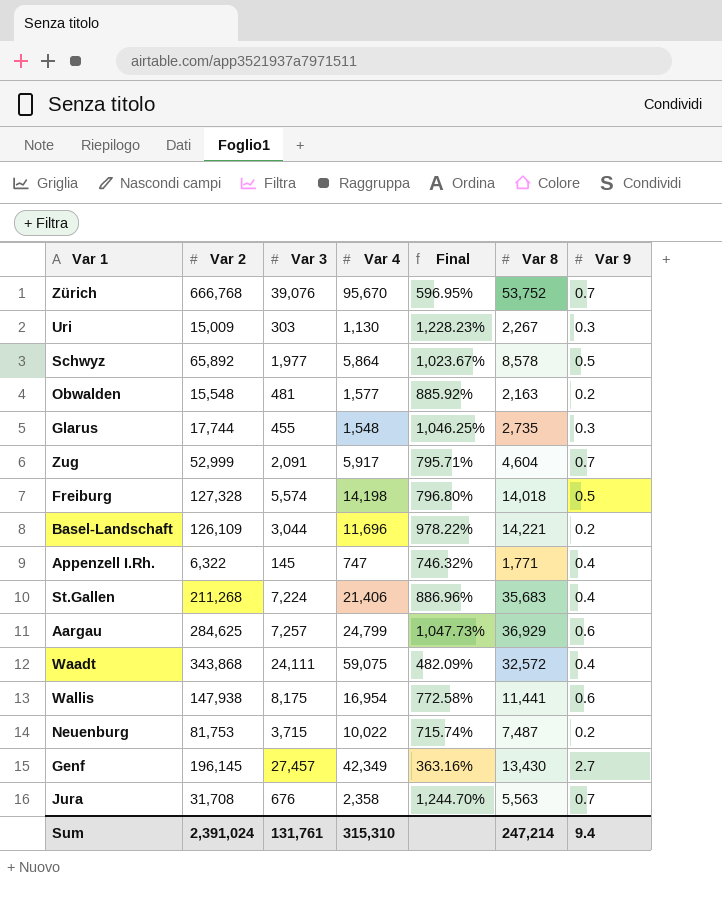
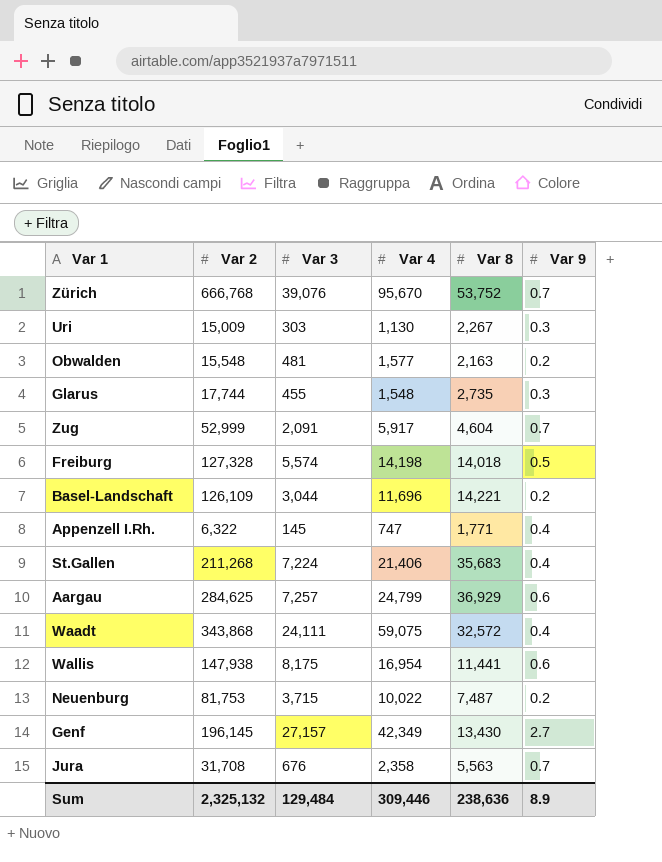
column Final | formula: ([Var 2] - [Var 4]) / [Var 4] -> none
row Schwyz: 65,892 | 1,977 | 5,864 | 1,023.67% | 8,578 | 0.5 -> none
Genf | Var 3: 27,457 -> 27,157
Sum | Var 2: 2,391,024 -> 2,325,132
Sum | Var 3: 131,761 -> 129,484
Sum | Var 4: 315,310 -> 309,446
Sum | Var 8: 247,214 -> 238,636
Sum | Var 9: 9.4 -> 8.9

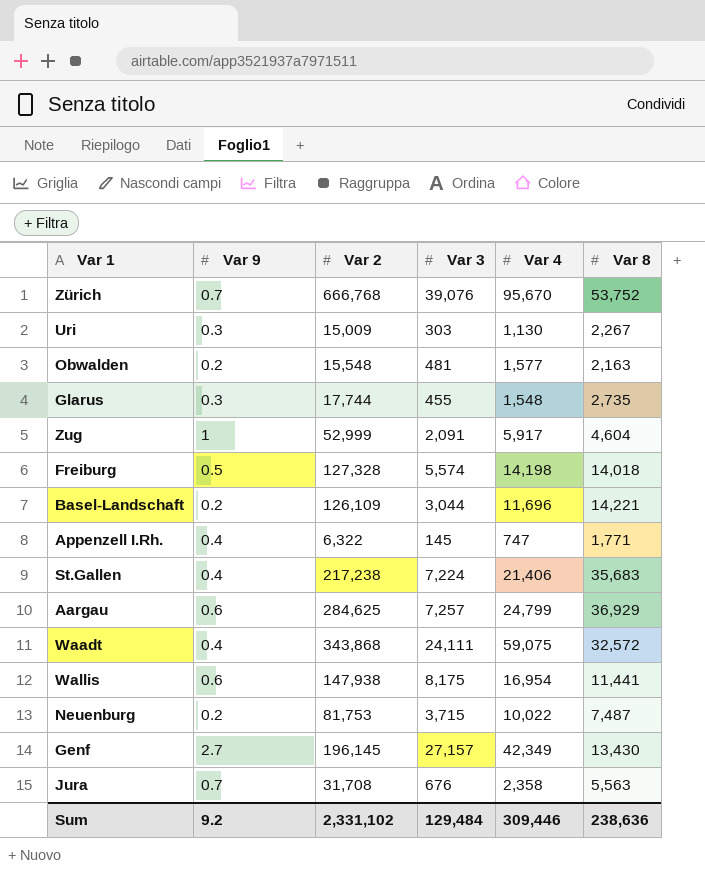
column Var 9 | position: 6 -> 2
Zug | Var 9: 0.7 -> 1
St.Gallen | Var 2: 211,268 -> 217,238
Sum | Var 9: 8.9 -> 9.2
Sum | Var 2: 2,325,132 -> 2,331,102

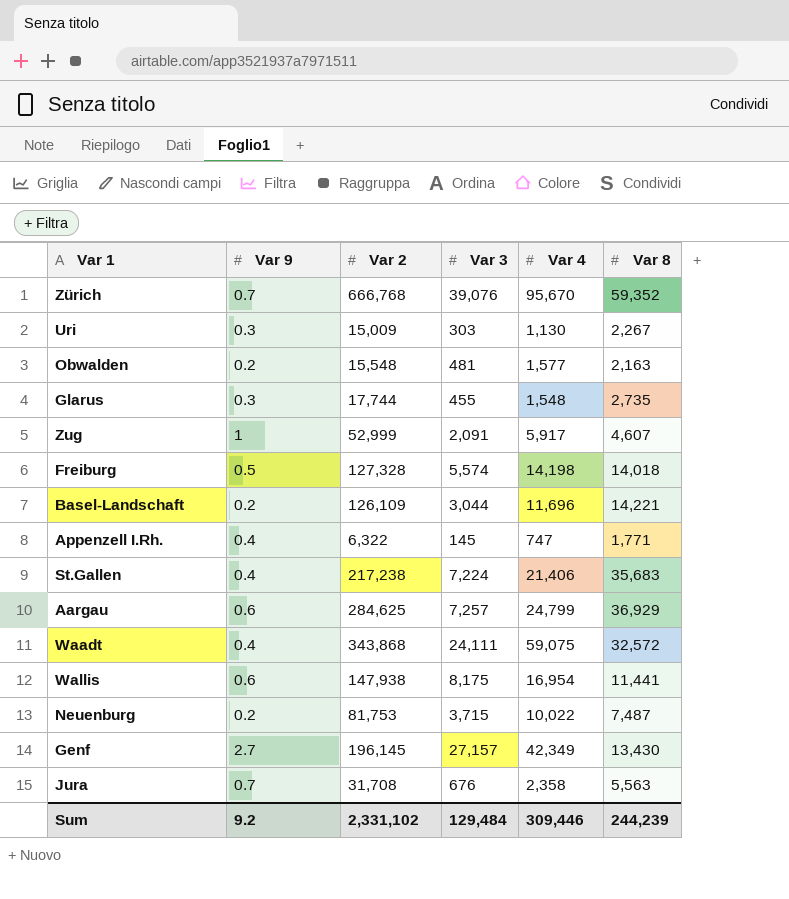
Zürich | Var 8: 53,752 -> 59,352
Zug | Var 8: 4,604 -> 4,607
Sum | Var 8: 238,636 -> 244,239

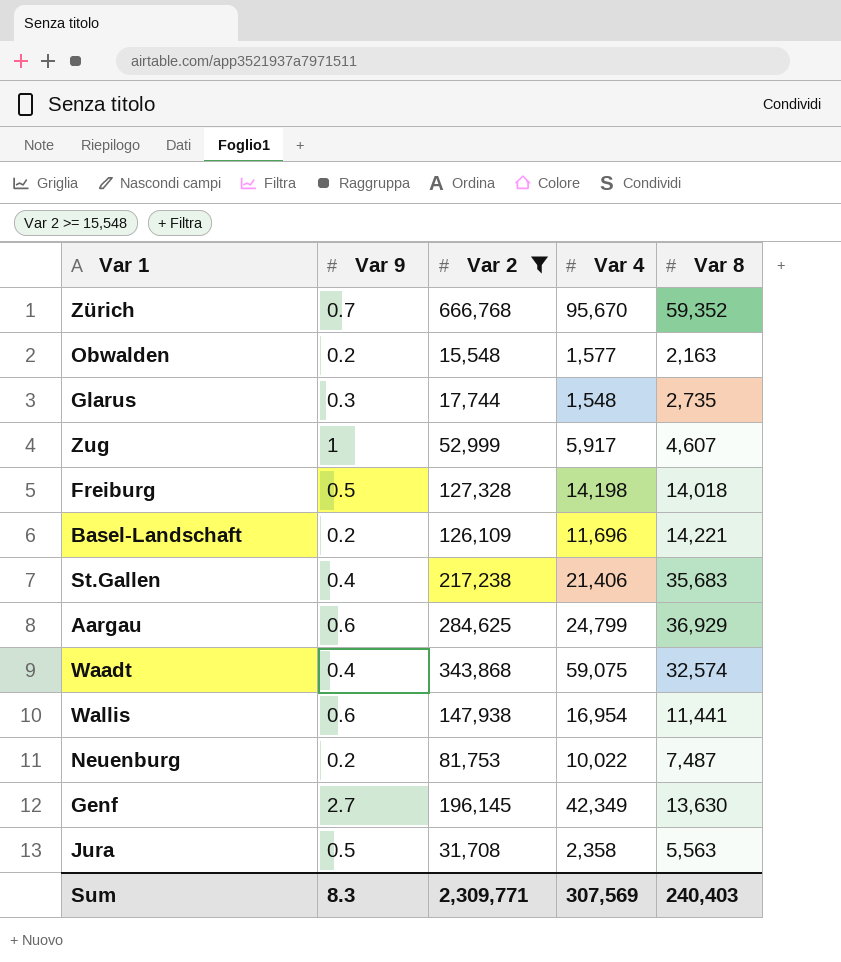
filter: none -> Var 2 >= 15,548
column Var 3 | position: 4 -> none
Waadt | Var 8: 32,572 -> 32,574
Genf | Var 8: 13,430 -> 13,630
Jura | Var 9: 0.7 -> 0.5
Sum | Var 9: 9.2 -> 8.3
Sum | Var 2: 2,331,102 -> 2,309,771
Sum | Var 4: 309,446 -> 307,569
Sum | Var 8: 244,239 -> 240,403

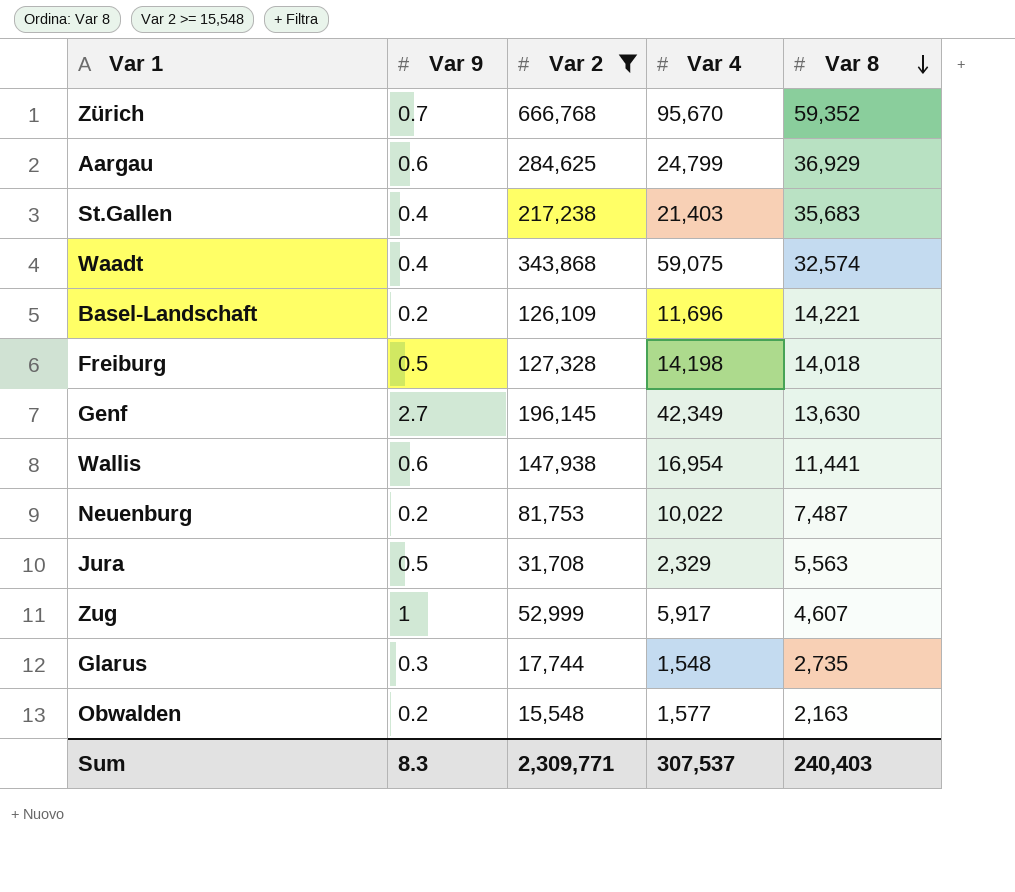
row order: none -> Var 8 descending
St.Gallen | Var 4: 21,406 -> 21,403
Jura | Var 4: 2,358 -> 2,329
Sum | Var 4: 307,569 -> 307,537

